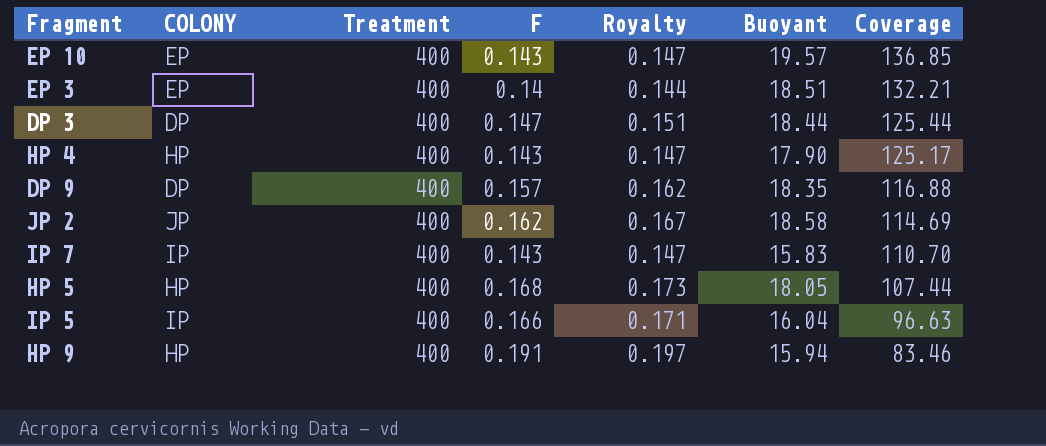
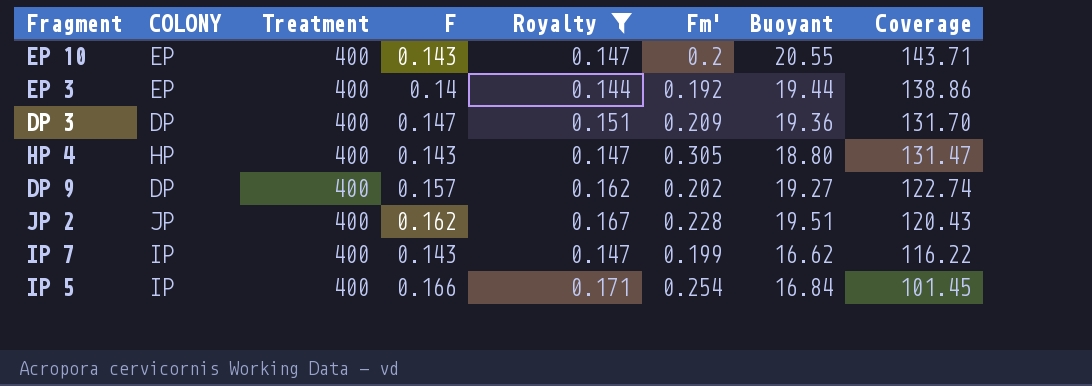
filter: none -> Royalty <= 0.171
column Fm' | position: none -> 6
EP 10 | Buoyant: 19.57 -> 20.55
EP 10 | Coverage: 136.85 -> 143.71
EP 3 | Buoyant: 18.51 -> 19.44
EP 3 | Coverage: 132.21 -> 138.86
DP 3 | Buoyant: 18.44 -> 19.36
DP 3 | Coverage: 125.44 -> 131.70
HP 4 | Buoyant: 17.90 -> 18.80
HP 4 | Coverage: 125.17 -> 131.47
DP 9 | Buoyant: 18.35 -> 19.27
DP 9 | Coverage: 116.88 -> 122.74
JP 2 | Buoyant: 18.58 -> 19.51
JP 2 | Coverage: 114.69 -> 120.43
IP 7 | Buoyant: 15.83 -> 16.62
IP 7 | Coverage: 110.70 -> 116.22
IP 5 | Buoyant: 16.04 -> 16.84
IP 5 | Coverage: 96.63 -> 101.45

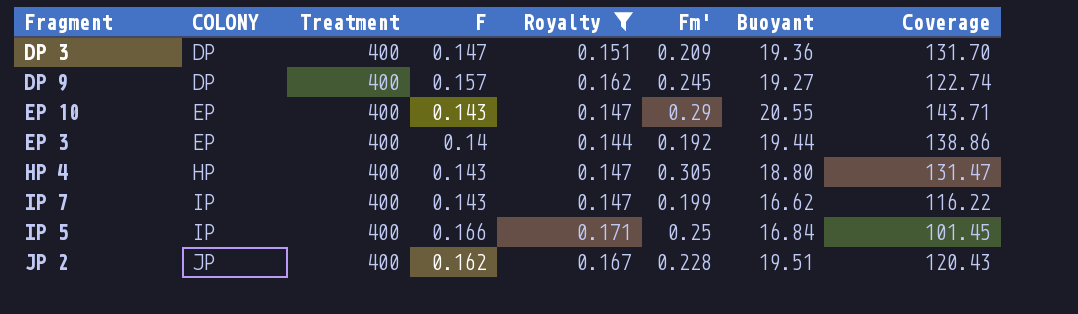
row order: Coverage descending -> COLONY ascending
DP 9 | Fm': 0.202 -> 0.245
EP 10 | Fm': 0.2 -> 0.29
IP 5 | Fm': 0.254 -> 0.25

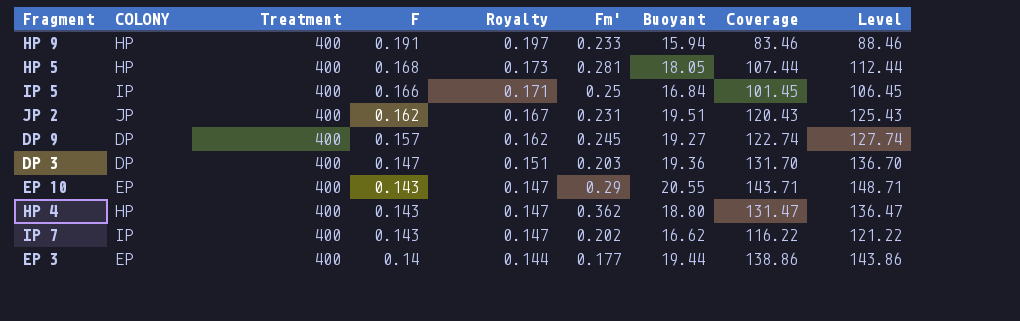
filter: Royalty <= 0.171 -> none
row order: COLONY ascending -> F descending
column Level | formula: none -> [Coverage] + 5
JP 2 | Fm': 0.228 -> 0.231
DP 3 | Fm': 0.209 -> 0.203
HP 4 | Fm': 0.305 -> 0.362
IP 7 | Fm': 0.199 -> 0.202
EP 3 | Fm': 0.192 -> 0.177

